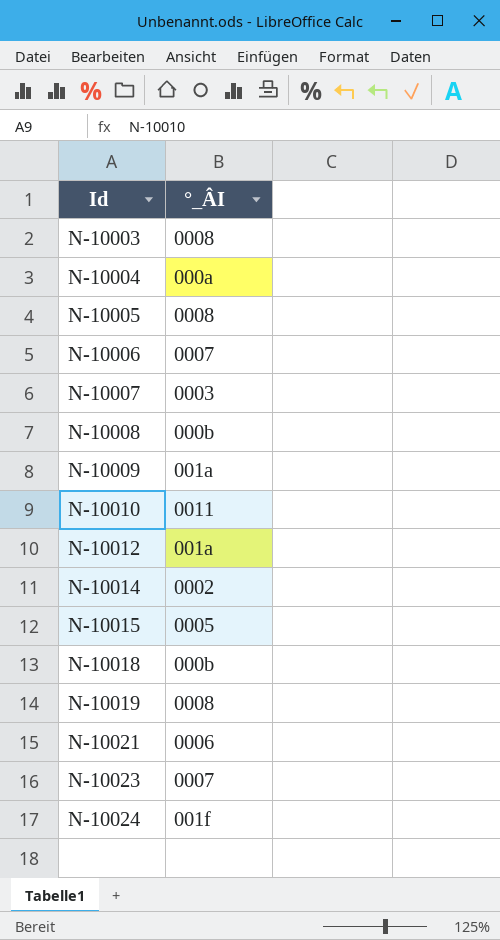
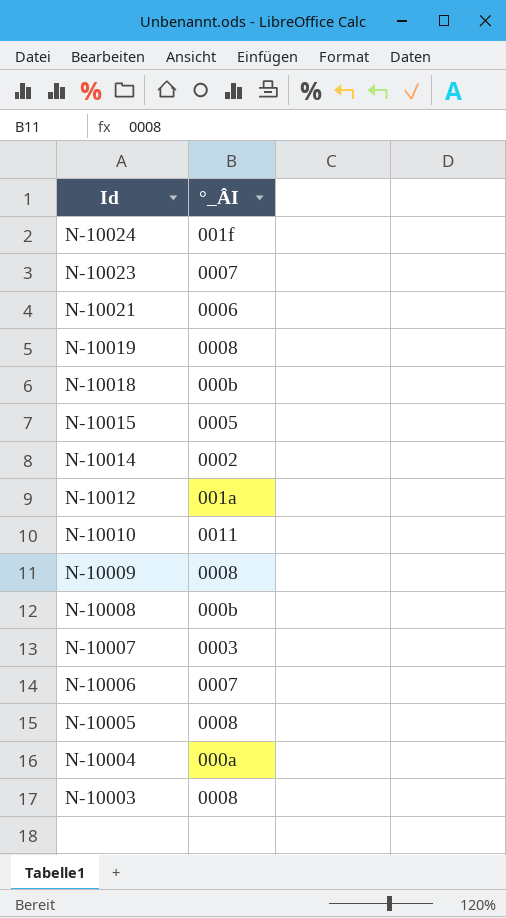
row order: Id ascending -> Id descending
N-10009 | °_ÂI: 001a -> 0008

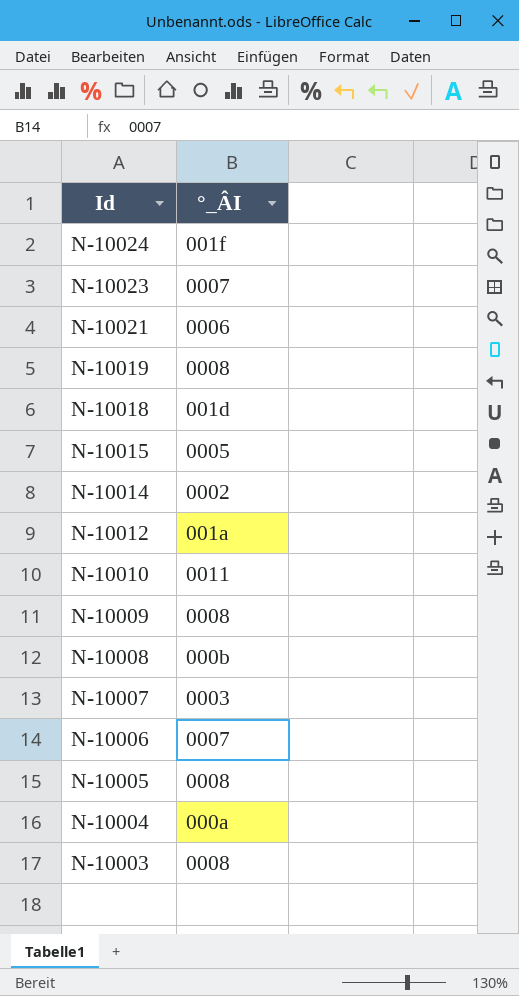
N-10018 | °_ÂI: 000b -> 001d

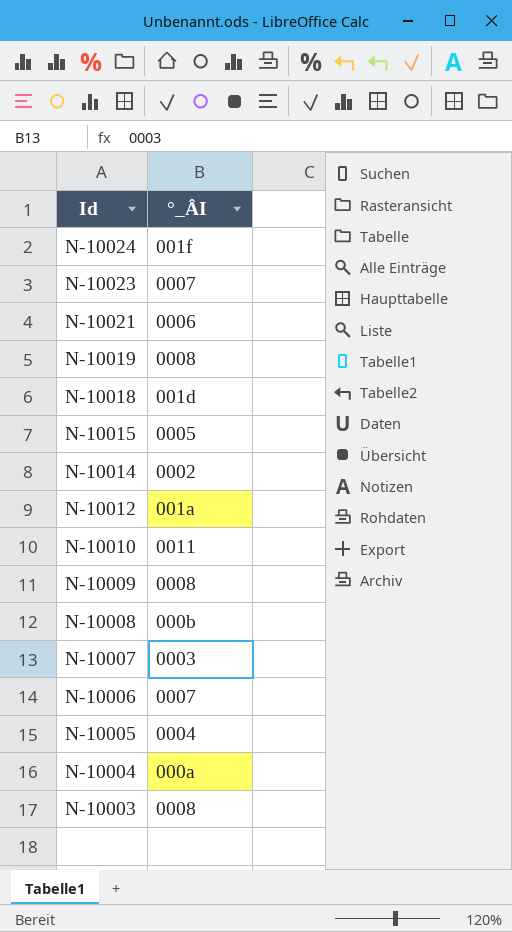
N-10005 | °_ÂI: 0008 -> 0004

